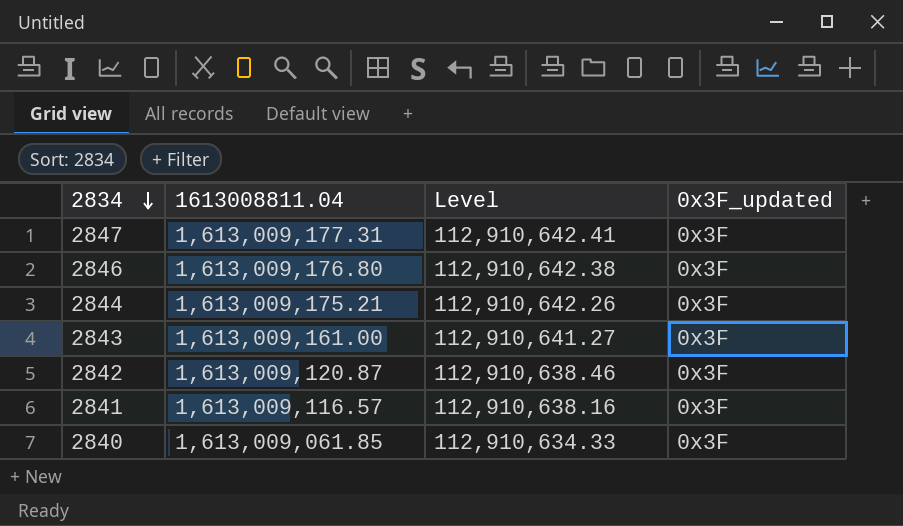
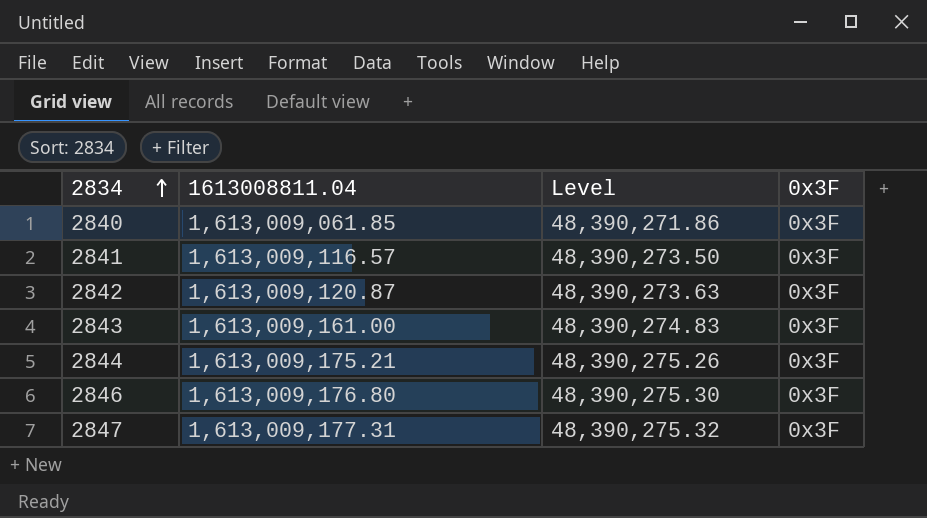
row order: 2834 descending -> 2834 ascending
column Level | formula: [1613008811.04] * 0.07 -> [1613008811.04] * 0.03
column name: 0x3F_updated -> 0x3F

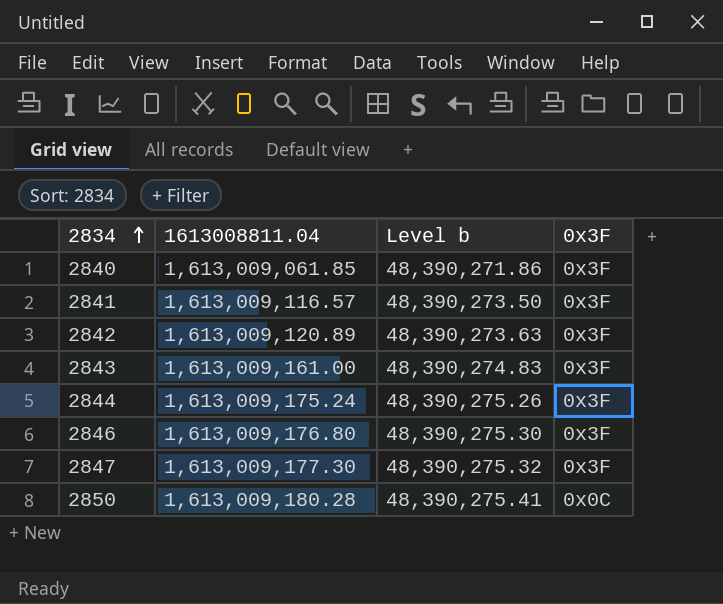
column name: Level -> Level b
2842 | 1613008811.04: 1,613,009,120.87 -> 1,613,009,120.89
2844 | 1613008811.04: 1,613,009,175.21 -> 1,613,009,175.24
2847 | 1613008811.04: 1,613,009,177.31 -> 1,613,009,177.30
row 2850: none -> 1,613,009,180.28 | 48,390,275.41 | 0x0C

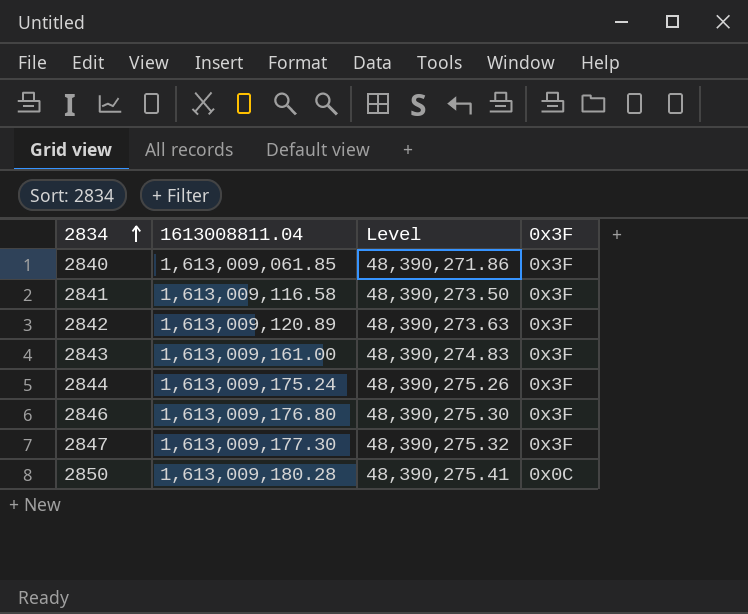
column name: Level b -> Level
2841 | 1613008811.04: 1,613,009,116.57 -> 1,613,009,116.58

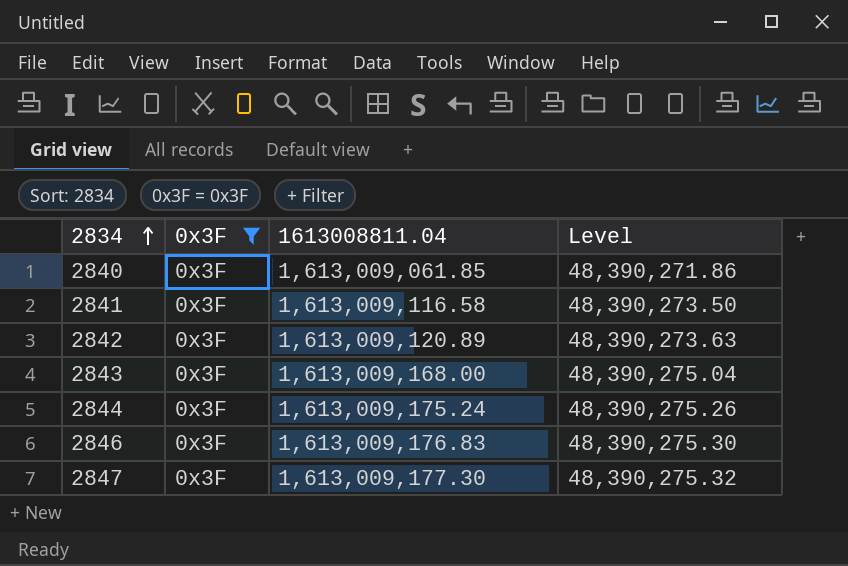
filter: none -> 0x3F = 0x3F
column 0x3F | position: 4 -> 2
2843 | 1613008811.04: 1,613,009,161.00 -> 1,613,009,168.00
2843 | Level: 48,390,274.83 -> 48,390,275.04
2846 | 1613008811.04: 1,613,009,176.80 -> 1,613,009,176.83

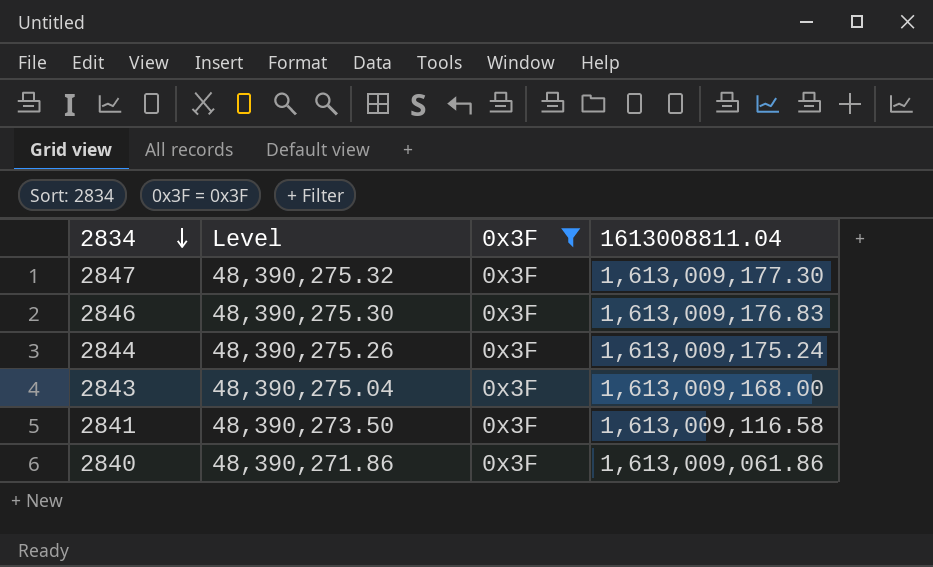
row order: 2834 ascending -> 2834 descending
column Level | position: 4 -> 2
row 2842: 0x3F | 1,613,009,120.89 | 48,390,273.63 -> none
2840 | 1613008811.04: 1,613,009,061.85 -> 1,613,009,061.86

